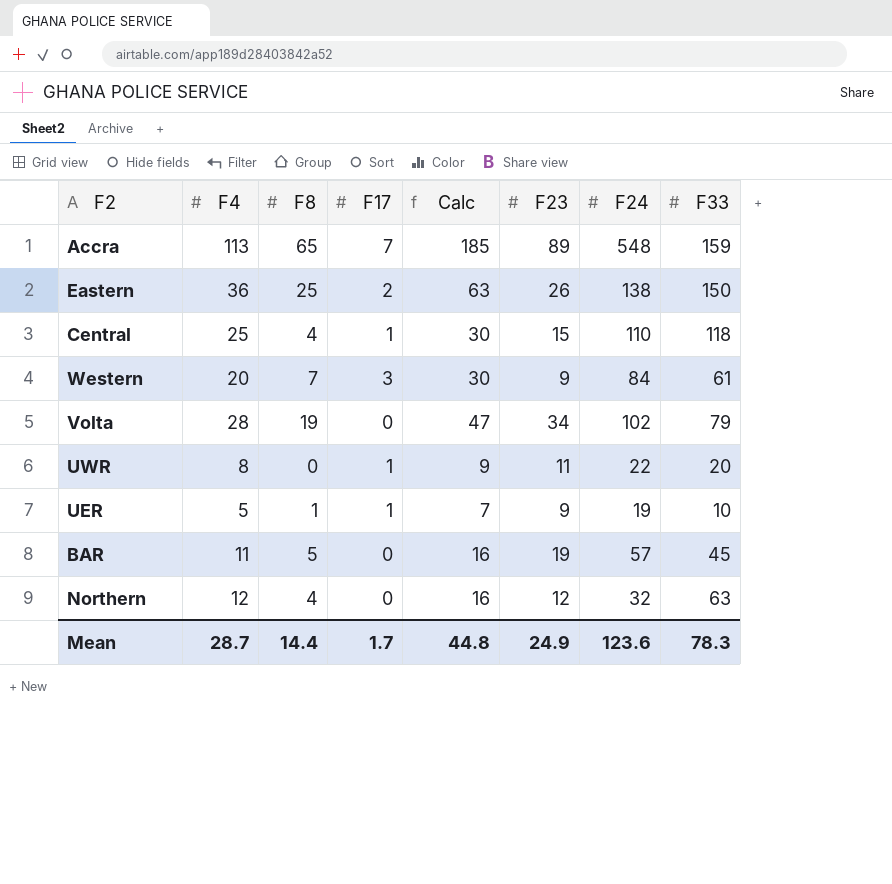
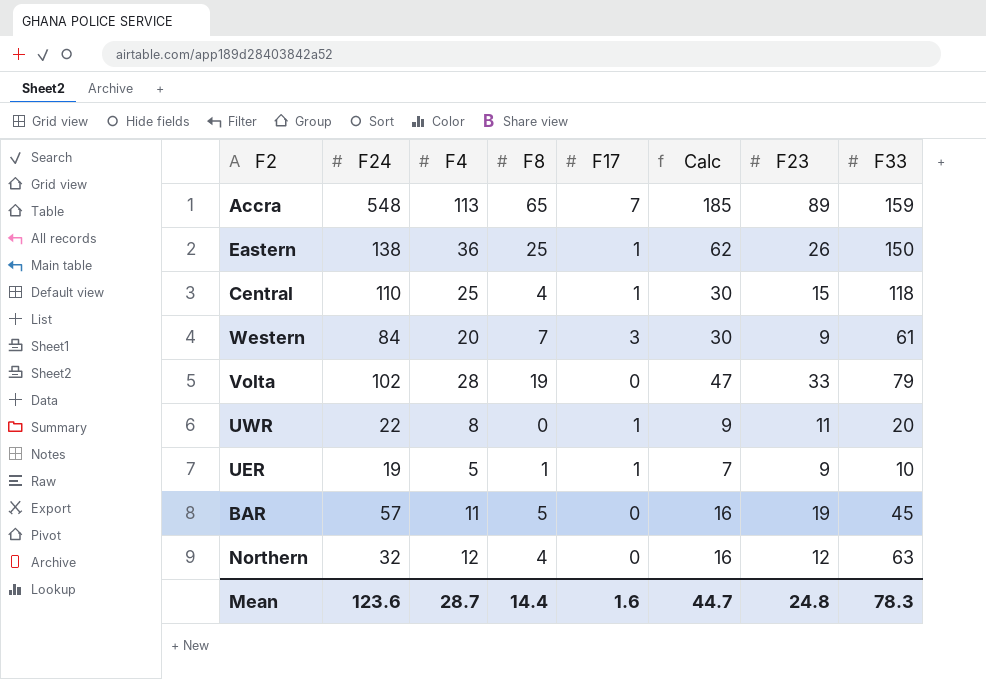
column F24 | position: 7 -> 2
Eastern | F17: 2 -> 1
Eastern | Calc: 63 -> 62
Volta | F23: 34 -> 33
Mean | F17: 1.7 -> 1.6
Mean | Calc: 44.8 -> 44.7
Mean | F23: 24.9 -> 24.8

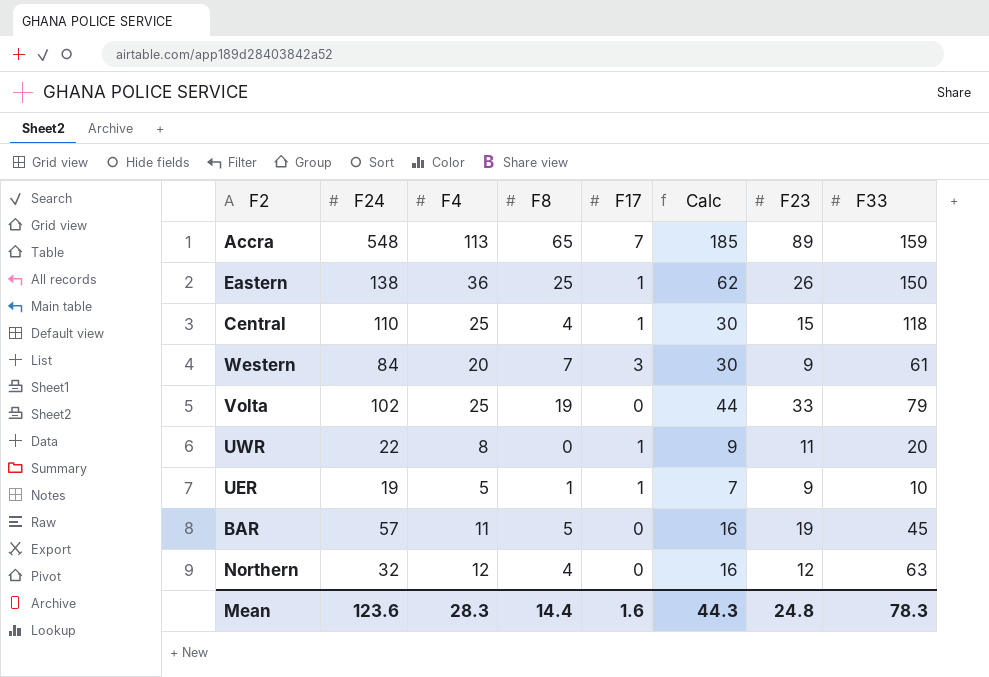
Volta | F4: 28 -> 25
Volta | Calc: 47 -> 44
Mean | F4: 28.7 -> 28.3
Mean | Calc: 44.7 -> 44.3

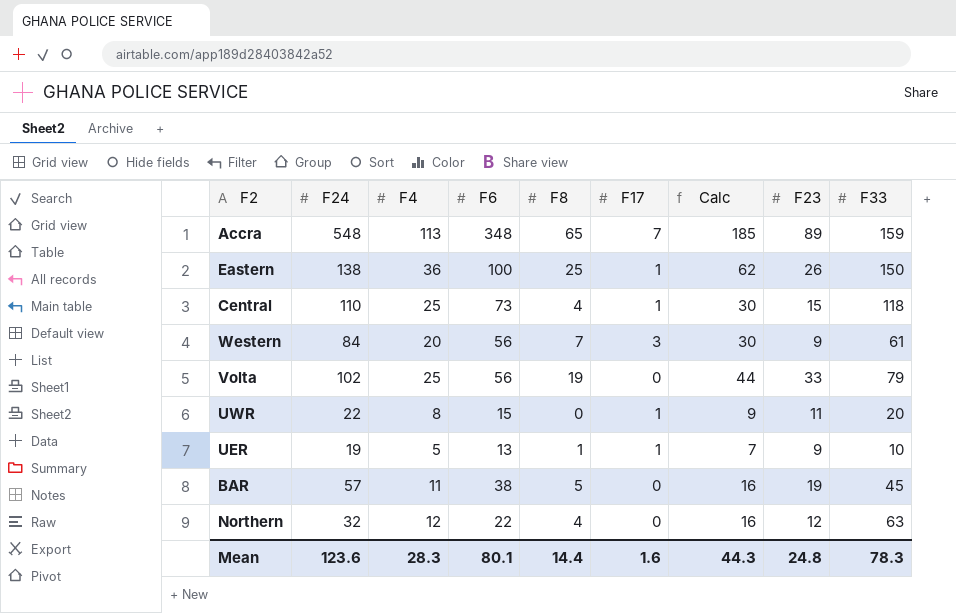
column F6 | position: none -> 4

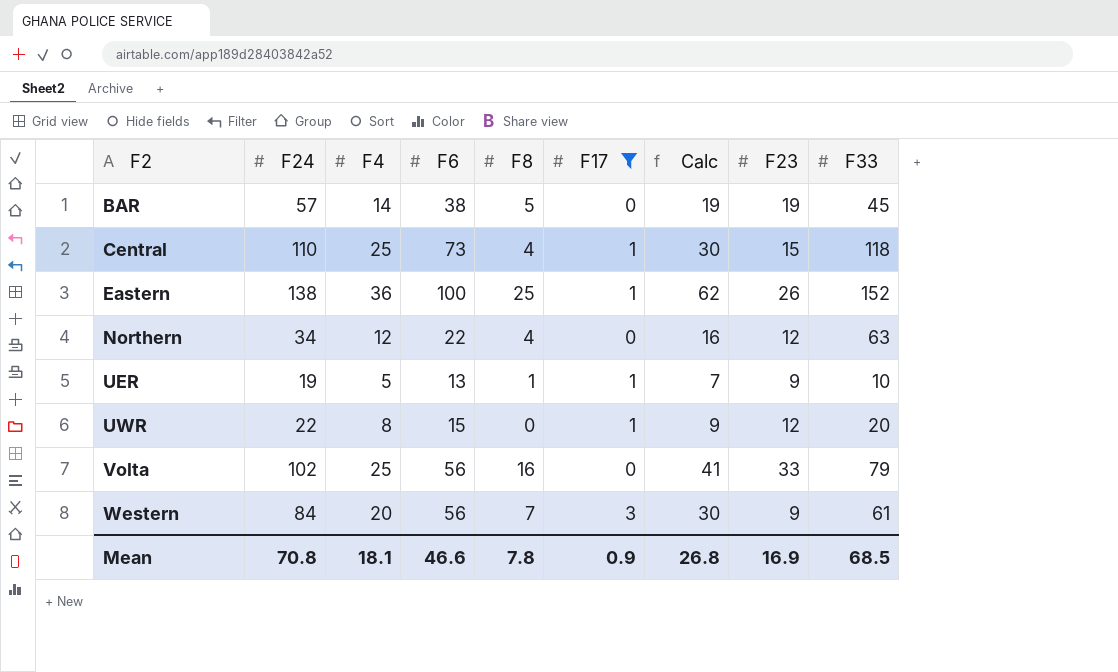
filter: none -> F17 != 7
row order: none -> F2 ascending
BAR | F4: 11 -> 14
BAR | Calc: 16 -> 19
Eastern | F33: 150 -> 152
Northern | F24: 32 -> 34
UWR | F23: 11 -> 12
Volta | F8: 19 -> 16
Volta | Calc: 44 -> 41
Mean | F24: 123.6 -> 70.8
Mean | F4: 28.3 -> 18.1
Mean | F6: 80.1 -> 46.6
Mean | F8: 14.4 -> 7.8
Mean | F17: 1.6 -> 0.9
Mean | Calc: 44.3 -> 26.8
Mean | F23: 24.8 -> 16.9
Mean | F33: 78.3 -> 68.5

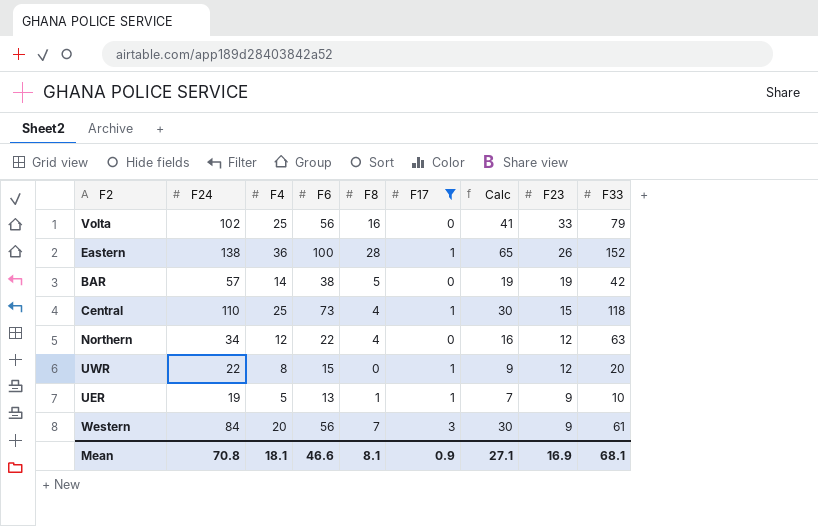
row order: F2 ascending -> F23 descending
Eastern | F8: 25 -> 28
Eastern | Calc: 62 -> 65
BAR | F33: 45 -> 42
Mean | F8: 7.8 -> 8.1
Mean | Calc: 26.8 -> 27.1
Mean | F33: 68.5 -> 68.1

